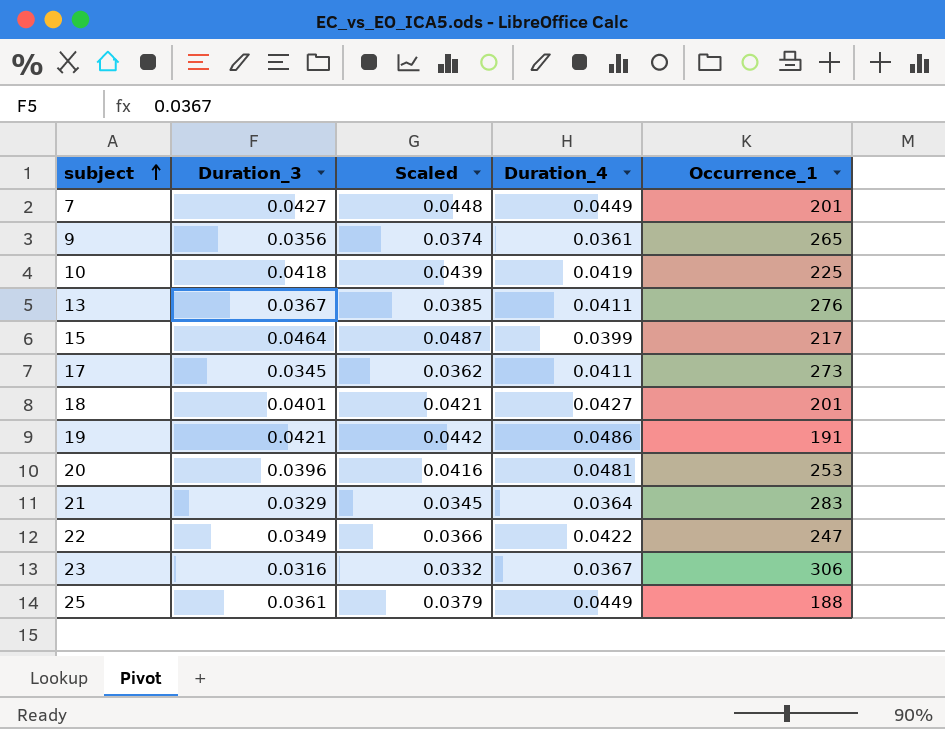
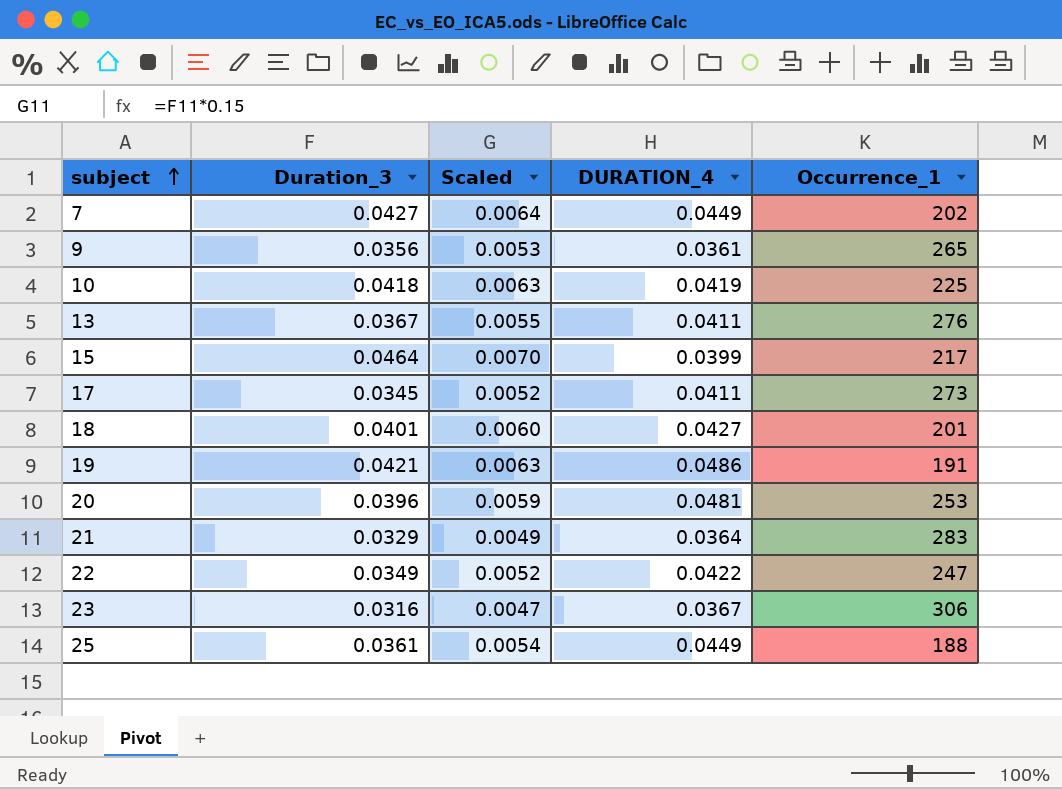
column Scaled | formula: [Duration_3] * 1.05 -> [Duration_3] * 0.15
column name: Duration_4 -> DURATION_4
7 | Occurrence_1: 201 -> 202

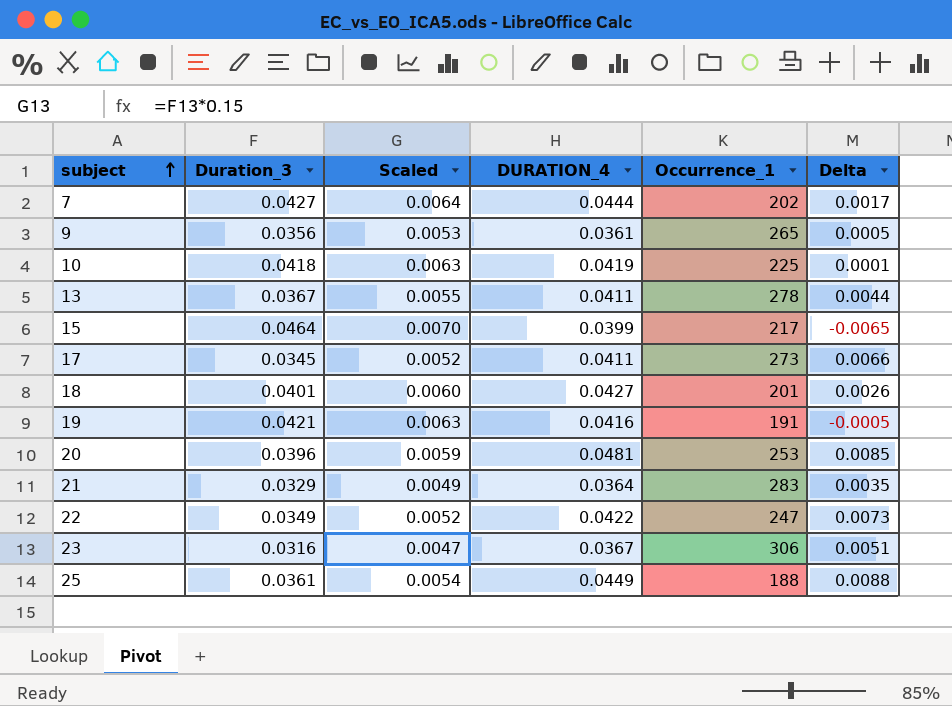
column Delta | formula: none -> [DURATION_4] - [Duration_3]
7 | DURATION_4: 0.0449 -> 0.0444
13 | Occurrence_1: 276 -> 278
19 | DURATION_4: 0.0486 -> 0.0416

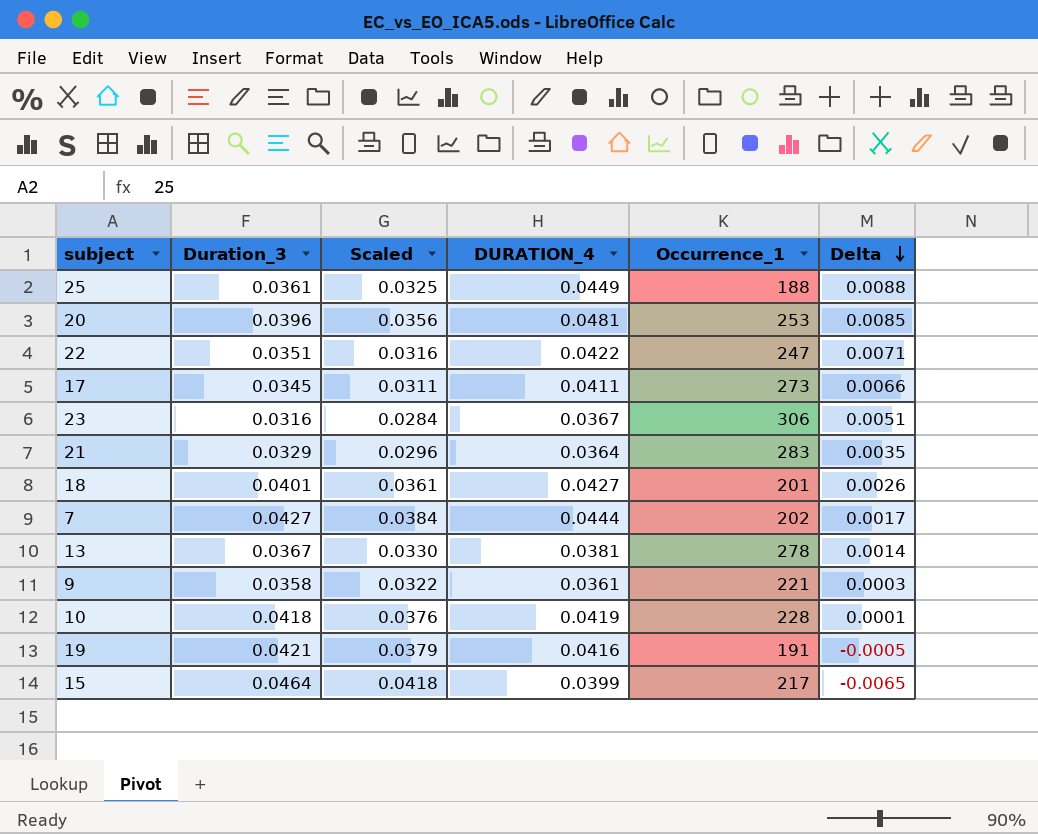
row order: subject ascending -> Delta descending
column Scaled | formula: [Duration_3] * 0.15 -> [Duration_3] * 0.9
22 | Duration_3: 0.0349 -> 0.0351
22 | Delta: 0.0073 -> 0.0071
13 | DURATION_4: 0.0411 -> 0.0381
13 | Delta: 0.0044 -> 0.0014
9 | Duration_3: 0.0356 -> 0.0358
9 | Occurrence_1: 265 -> 221
9 | Delta: 0.0005 -> 0.0003
10 | Occurrence_1: 225 -> 228

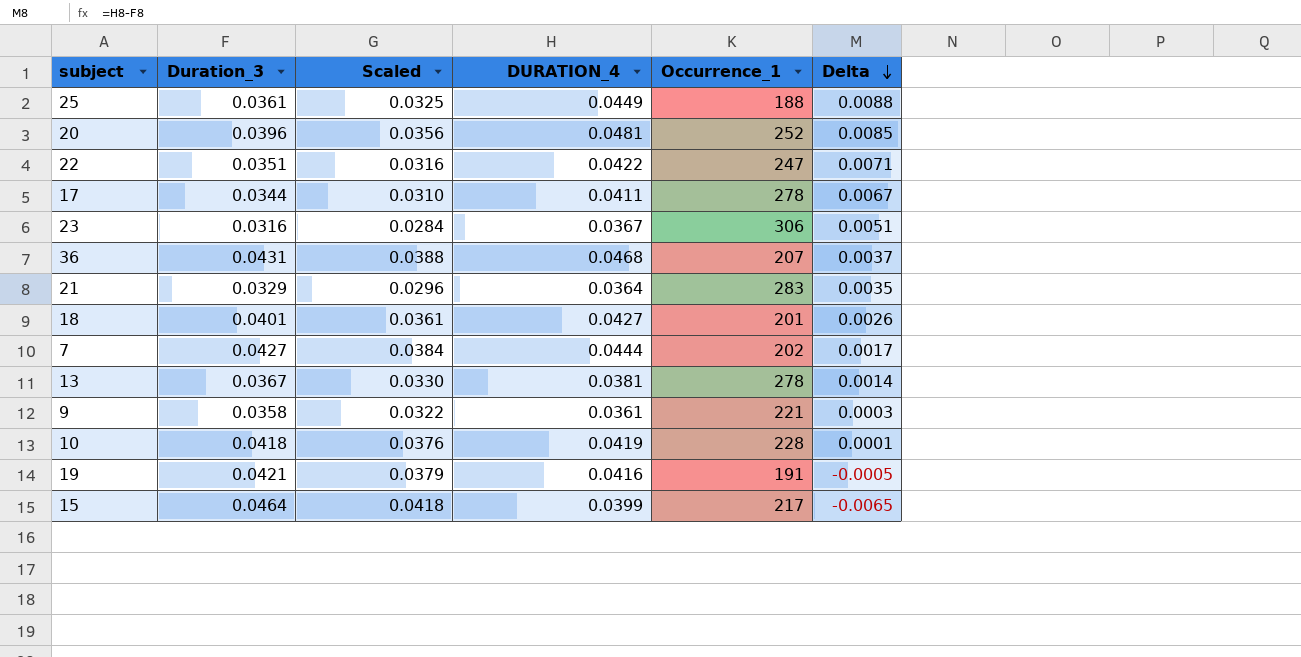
20 | Occurrence_1: 253 -> 252
17 | Duration_3: 0.0345 -> 0.0344
17 | Scaled: 0.0311 -> 0.0310
17 | Occurrence_1: 273 -> 278
17 | Delta: 0.0066 -> 0.0067
row 36: none -> 0.0431 | 0.0388 | 0.0468 | 207 | 0.0037

